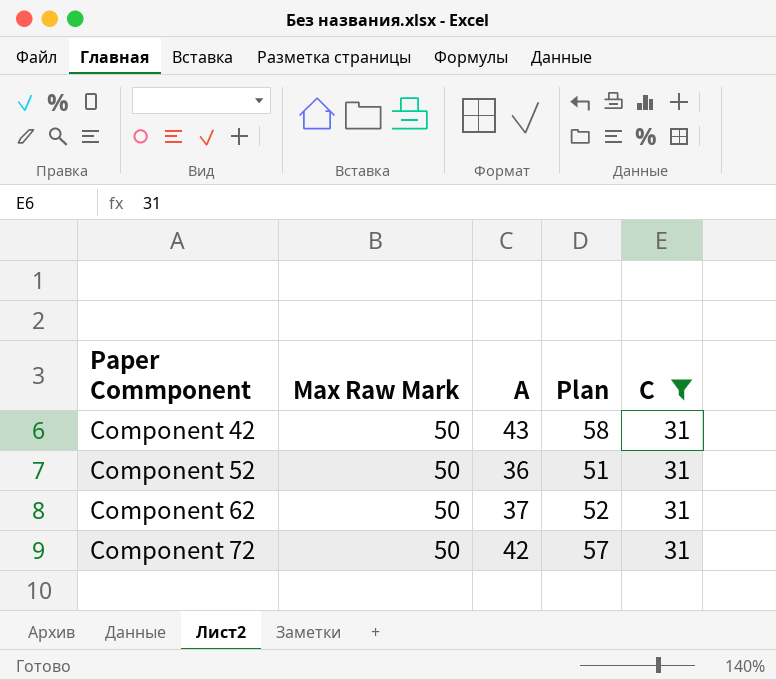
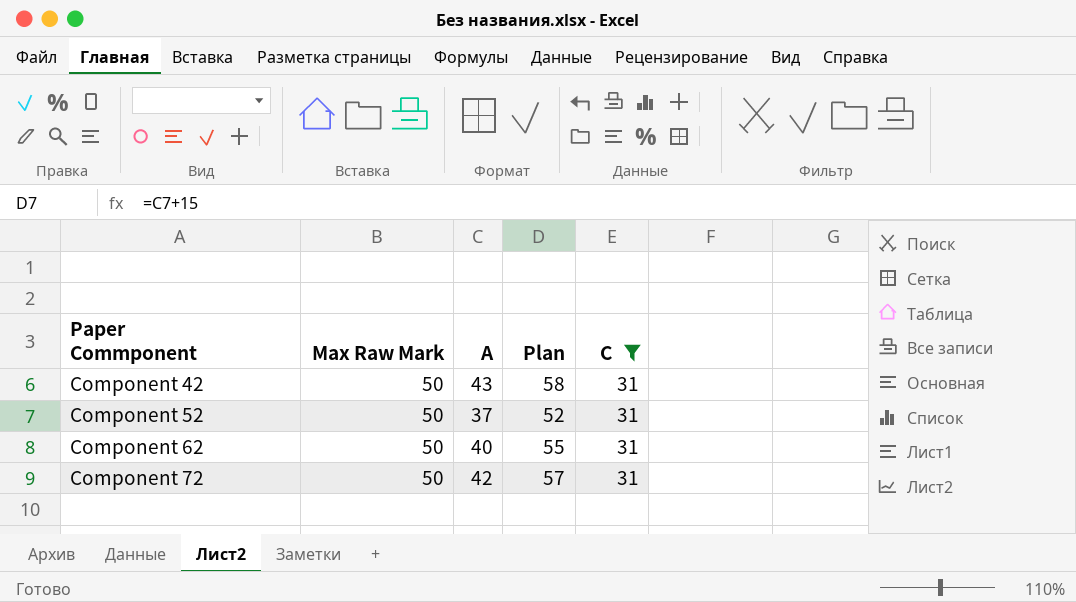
Component 52 | A: 36 -> 37
Component 52 | Plan: 51 -> 52
Component 62 | A: 37 -> 40
Component 62 | Plan: 52 -> 55

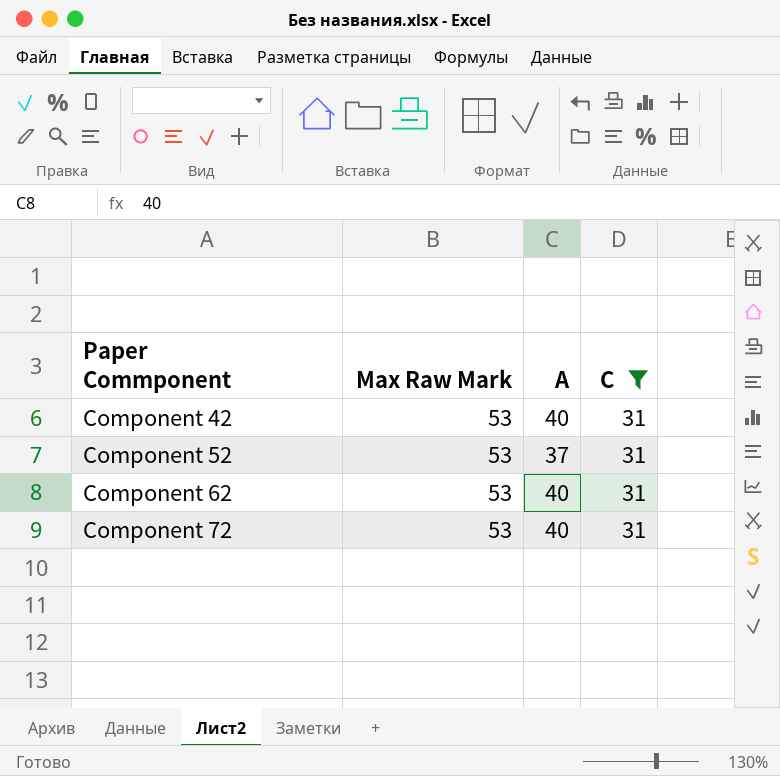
column Plan | formula: [A] + 15 -> none
Component 42 | Max Raw Mark: 50 -> 53
Component 42 | A: 43 -> 40
Component 52 | Max Raw Mark: 50 -> 53
Component 62 | Max Raw Mark: 50 -> 53
Component 72 | Max Raw Mark: 50 -> 53
Component 72 | A: 42 -> 40

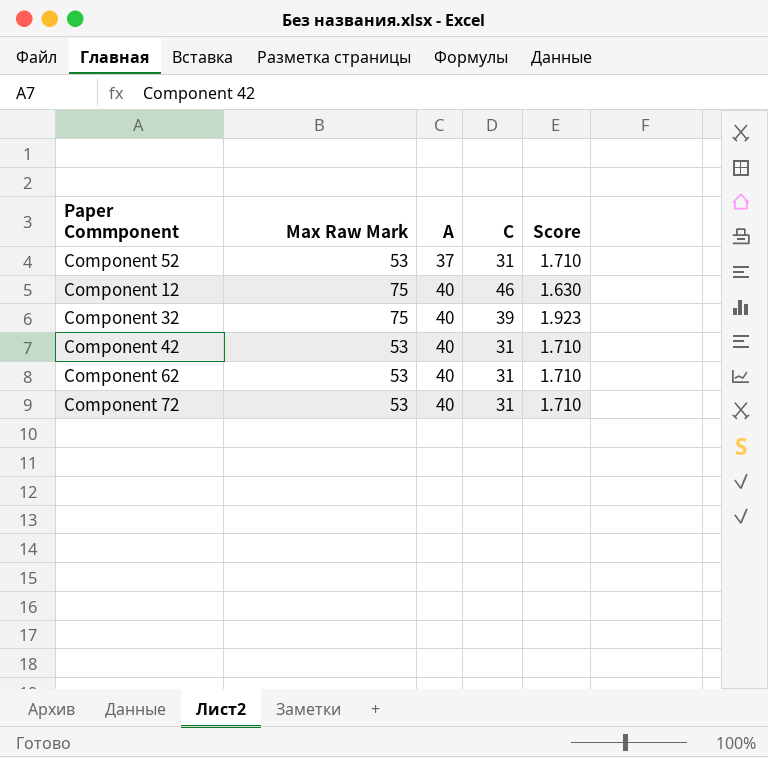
filter: C = 31 -> none
row order: Paper Commponent ascending -> A ascending
column Score | formula: none -> [Max Raw Mark] / [C]

